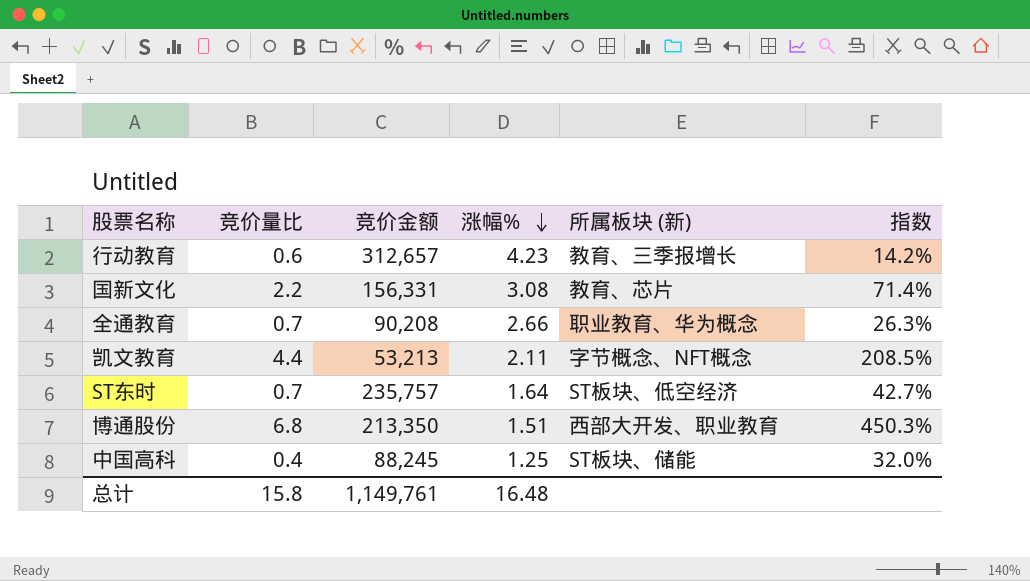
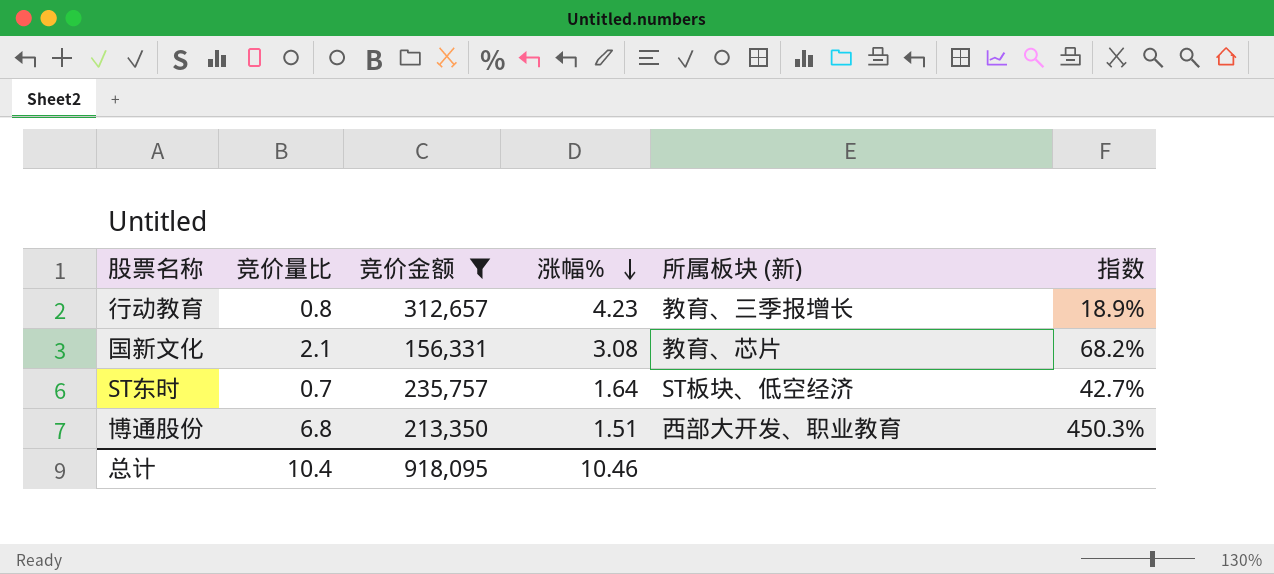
filter: none -> 竞价金额 >= 156,331
行动教育 | 竞价量比: 0.6 -> 0.8
行动教育 | 指数: 14.2% -> 18.9%
国新文化 | 竞价量比: 2.2 -> 2.1
国新文化 | 指数: 71.4% -> 68.2%
总计 | 竞价量比: 15.8 -> 10.4
总计 | 竞价金额: 1,149,761 -> 918,095
总计 | 涨幅%: 16.48 -> 10.46

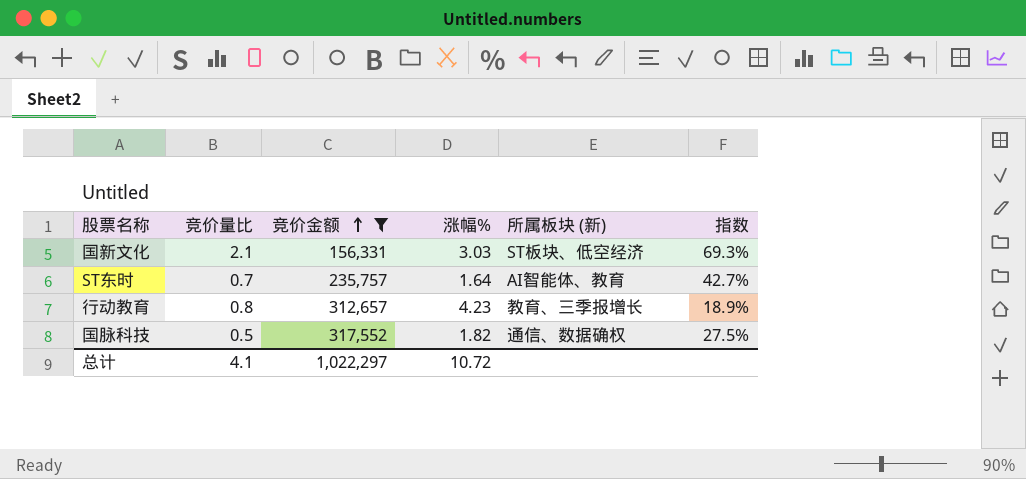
row order: 涨幅% descending -> 竞价金额 ascending
row 博通股份: 6.8 | 213,350 | 1.51 | 西部大开发、职业教育 | 450.3% -> none
国新文化 | 涨幅%: 3.08 -> 3.03
国新文化 | 所属板块 (新): 教育、芯片 -> ST板块、低空经济
国新文化 | 指数: 68.2% -> 69.3%
ST东时 | 所属板块 (新): ST板块、低空经济 -> AI智能体、教育
row 国脉科技: none -> 0.5 | 317,552 | 1.82 | 通信、数据确权 | 27.5%
总计 | 竞价量比: 10.4 -> 4.1
总计 | 竞价金额: 918,095 -> 1,022,297
总计 | 涨幅%: 10.46 -> 10.72

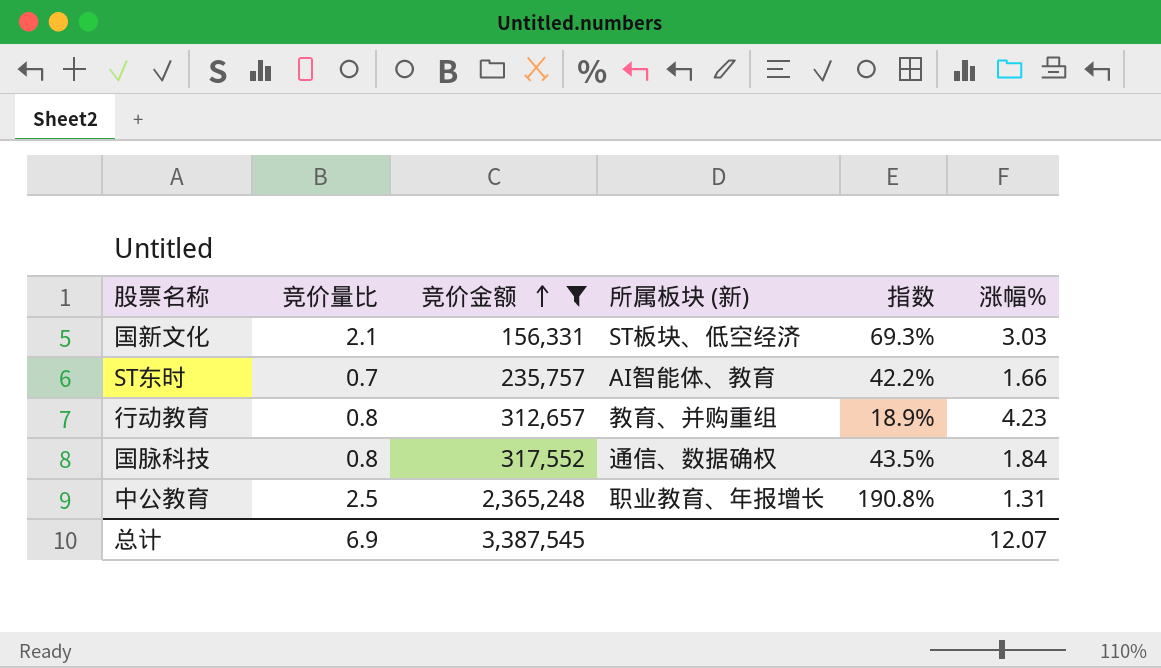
column 涨幅% | position: 4 -> 6
ST东时 | 指数: 42.7% -> 42.2%
ST东时 | 涨幅%: 1.64 -> 1.66
行动教育 | 所属板块 (新): 教育、三季报增长 -> 教育、并购重组
国脉科技 | 竞价量比: 0.5 -> 0.8
国脉科技 | 指数: 27.5% -> 43.5%
国脉科技 | 涨幅%: 1.82 -> 1.84
row 中公教育: none -> 2.5 | 2,365,248 | 职业教育、年报增长 | 190.8% | 1.31
总计 | 竞价量比: 4.1 -> 6.9
总计 | 竞价金额: 1,022,297 -> 3,387,545
总计 | 涨幅%: 10.72 -> 12.07

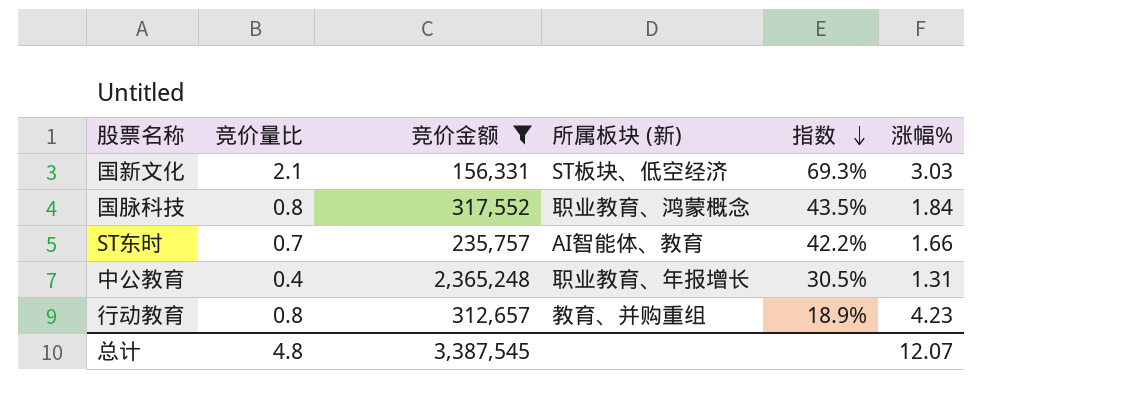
row order: 竞价金额 ascending -> 指数 descending
国脉科技 | 所属板块 (新): 通信、数据确权 -> 职业教育、鸿蒙概念
中公教育 | 竞价量比: 2.5 -> 0.4
中公教育 | 指数: 190.8% -> 30.5%
总计 | 竞价量比: 6.9 -> 4.8

